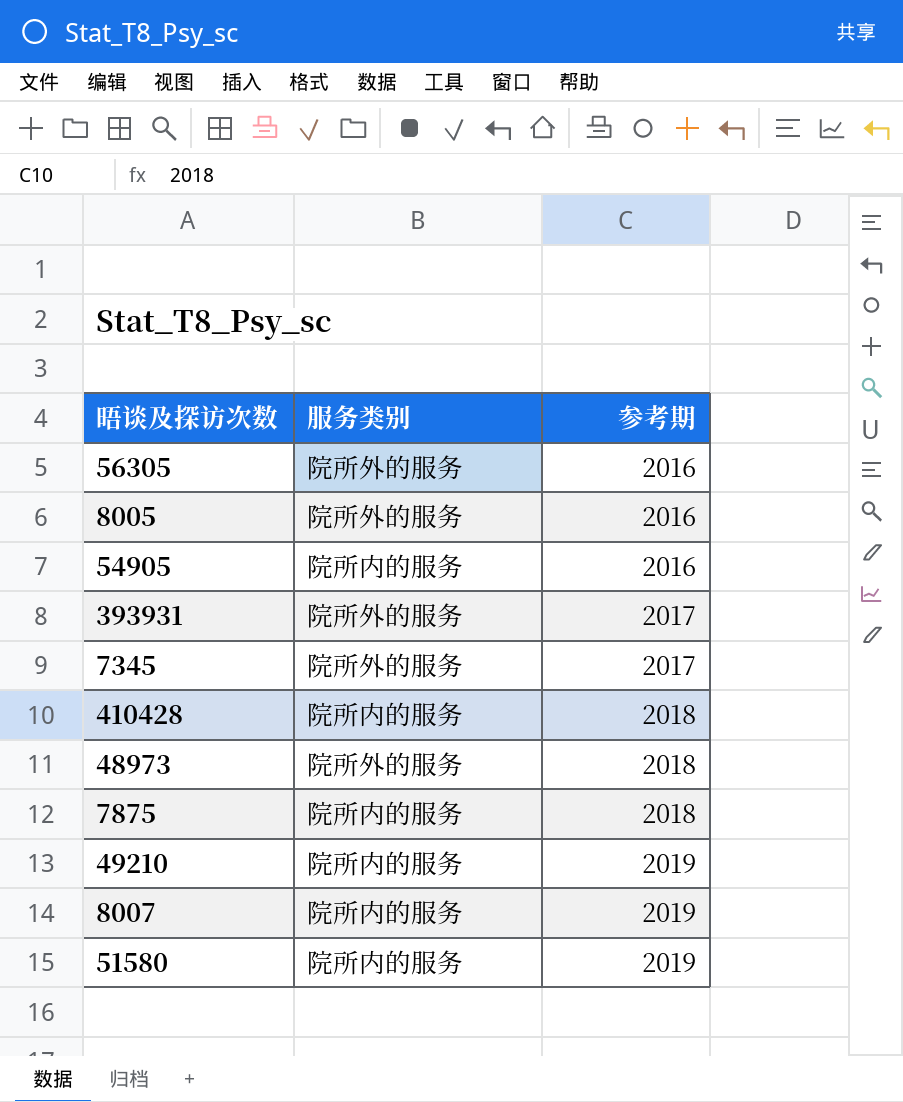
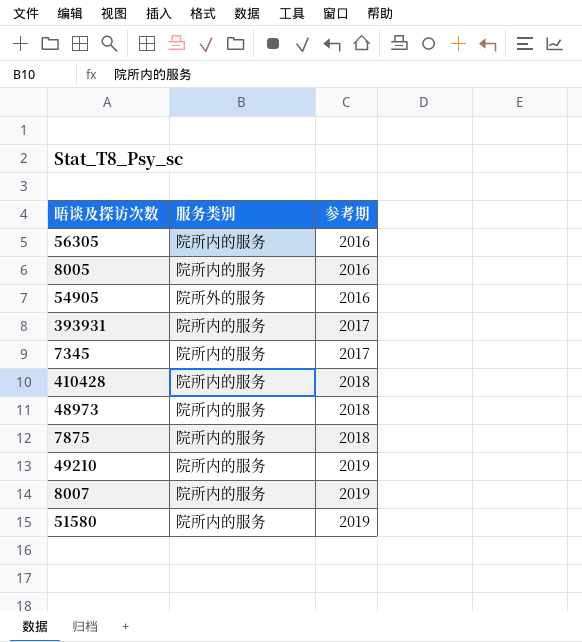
56305 | 服务类别: 院所外的服务 -> 院所内的服务
8005 | 服务类别: 院所外的服务 -> 院所内的服务
54905 | 服务类别: 院所内的服务 -> 院所外的服务
393931 | 服务类别: 院所外的服务 -> 院所内的服务
7345 | 服务类别: 院所外的服务 -> 院所内的服务
48973 | 服务类别: 院所外的服务 -> 院所内的服务

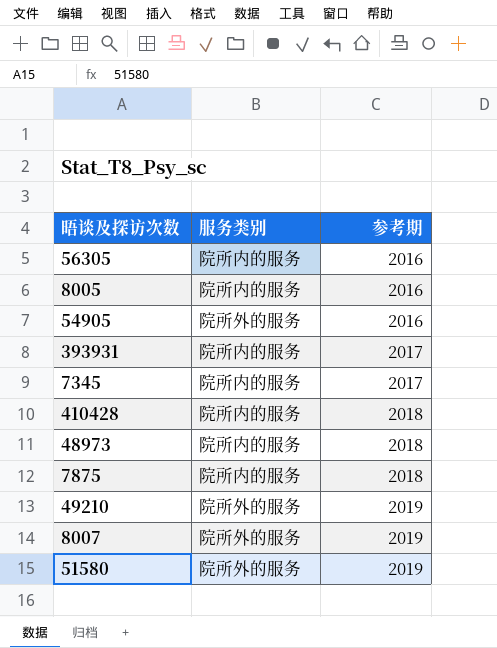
49210 | 服务类别: 院所内的服务 -> 院所外的服务
8007 | 服务类别: 院所内的服务 -> 院所外的服务
51580 | 服务类别: 院所内的服务 -> 院所外的服务

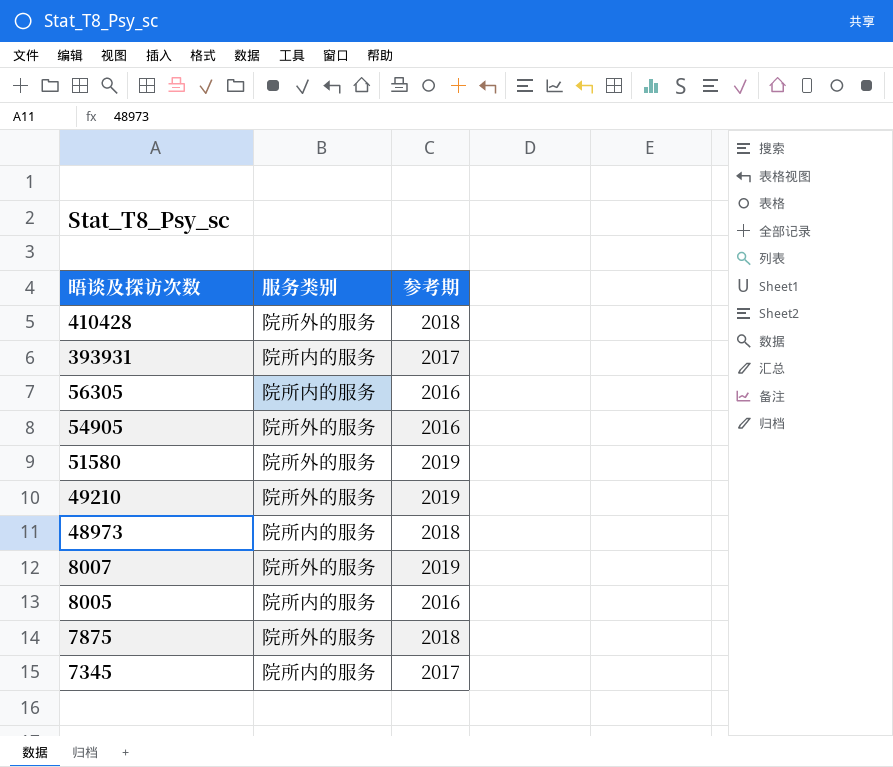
row order: 参考期 ascending -> 晤谈及探访次数 descending
410428 | 服务类别: 院所内的服务 -> 院所外的服务
7875 | 服务类别: 院所内的服务 -> 院所外的服务

